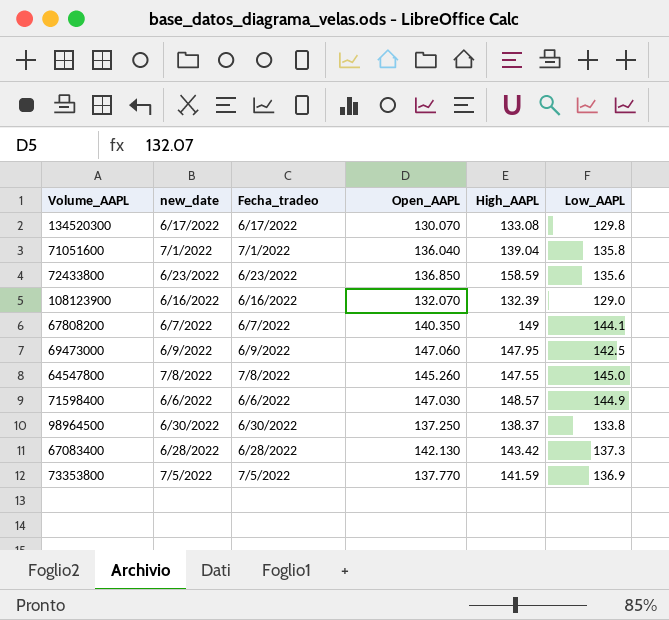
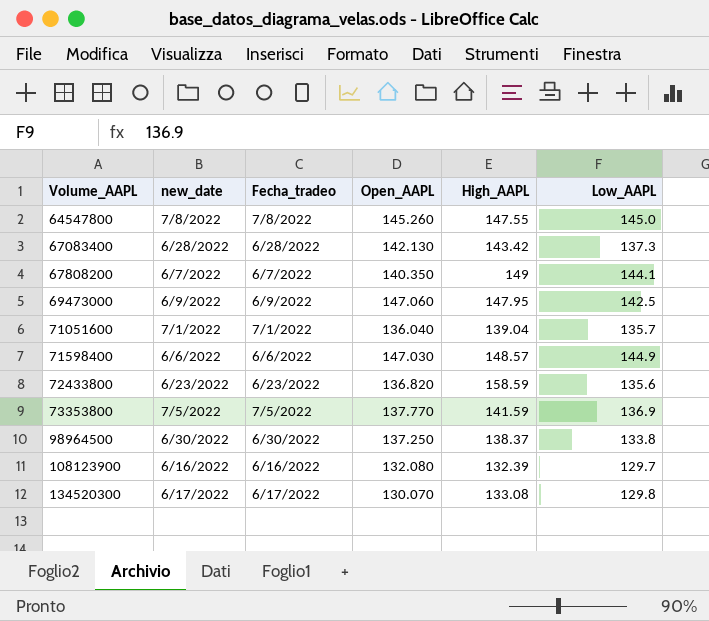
row order: none -> Volume_AAPL ascending
71051600 | Low_AAPL: 135.8 -> 135.7
72433800 | Open_AAPL: 136.850 -> 136.820
108123900 | Open_AAPL: 132.070 -> 132.080
108123900 | Low_AAPL: 129.0 -> 129.7

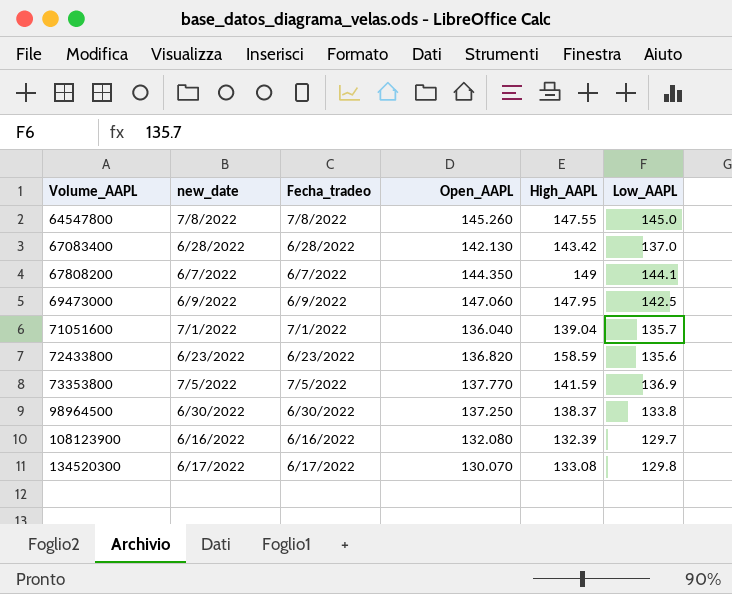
row 71598400: 6/6/2022 | 6/6/2022 | 147.030 | 148.57 | 144.9 -> none
67083400 | Low_AAPL: 137.3 -> 137.0
67808200 | Open_AAPL: 140.350 -> 144.350

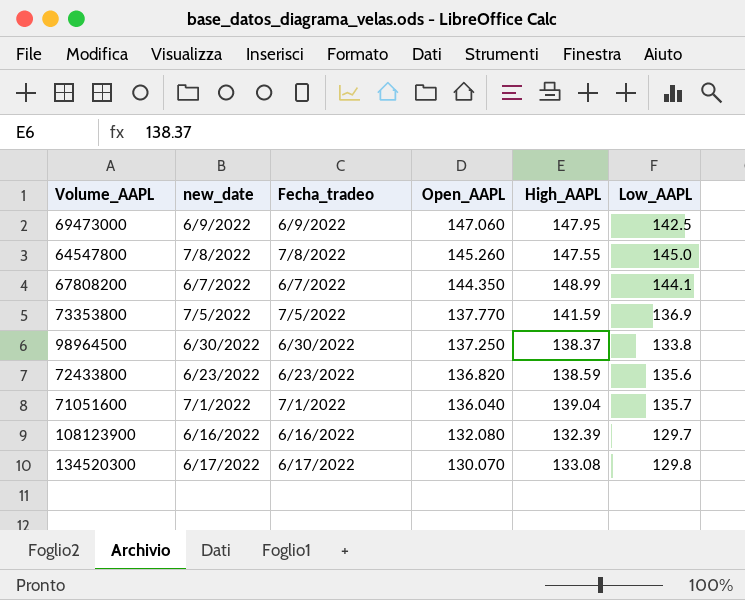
row order: Volume_AAPL ascending -> Open_AAPL descending
row 67083400: 6/28/2022 | 6/28/2022 | 142.130 | 143.42 | 137.0 -> none
67808200 | High_AAPL: 149 -> 148.99
72433800 | High_AAPL: 158.59 -> 138.59

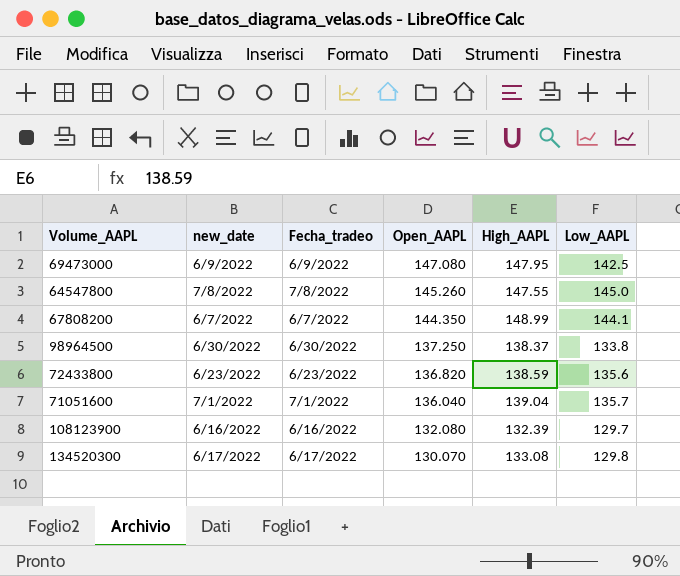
row 73353800: 7/5/2022 | 7/5/2022 | 137.770 | 141.59 | 136.9 -> none
69473000 | Open_AAPL: 147.060 -> 147.080

